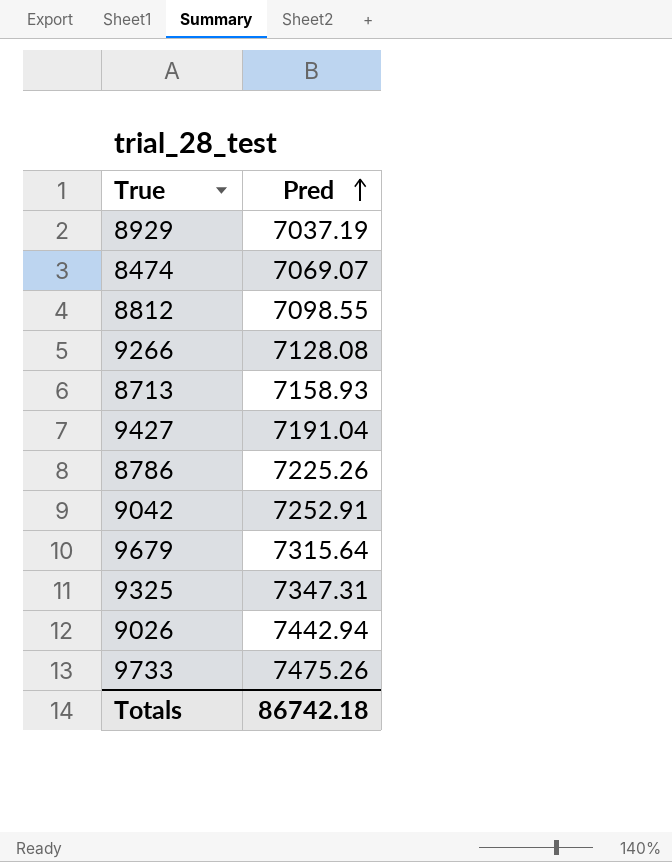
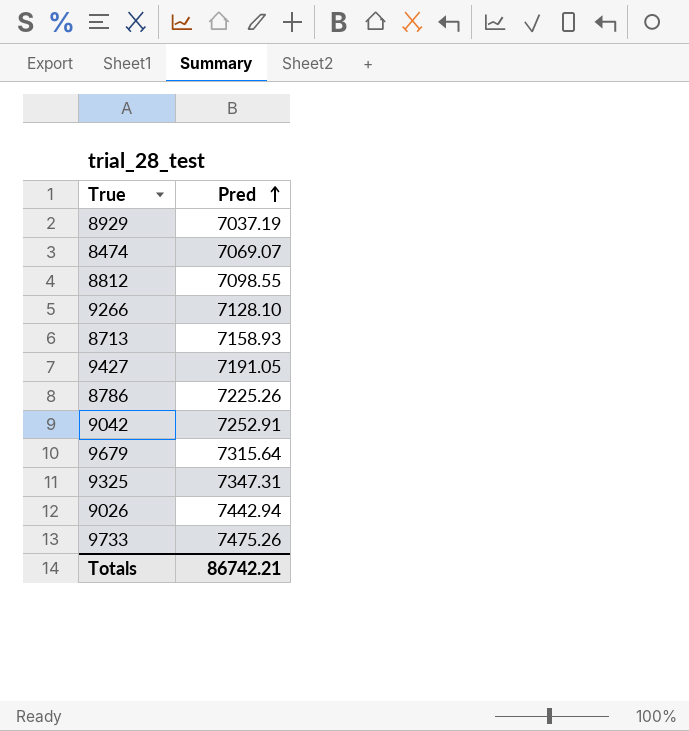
9266 | Pred: 7128.08 -> 7128.10
9427 | Pred: 7191.04 -> 7191.05
Totals | Pred: 86742.18 -> 86742.21

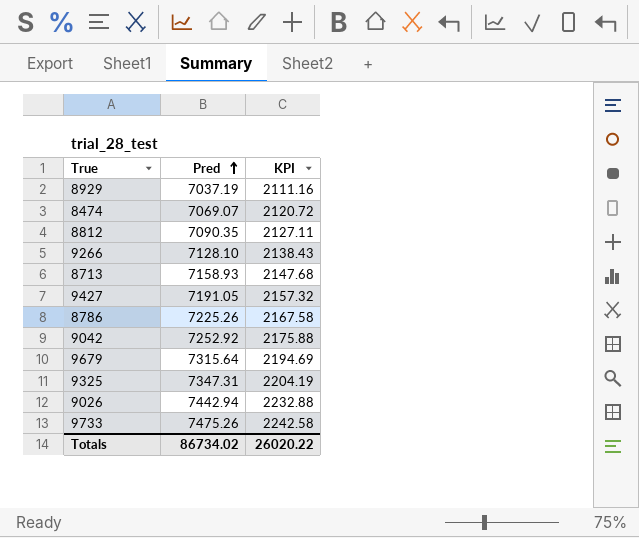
column KPI | formula: none -> [Pred] * 0.3
8812 | Pred: 7098.55 -> 7090.35
9042 | Pred: 7252.91 -> 7252.92
Totals | Pred: 86742.21 -> 86734.02

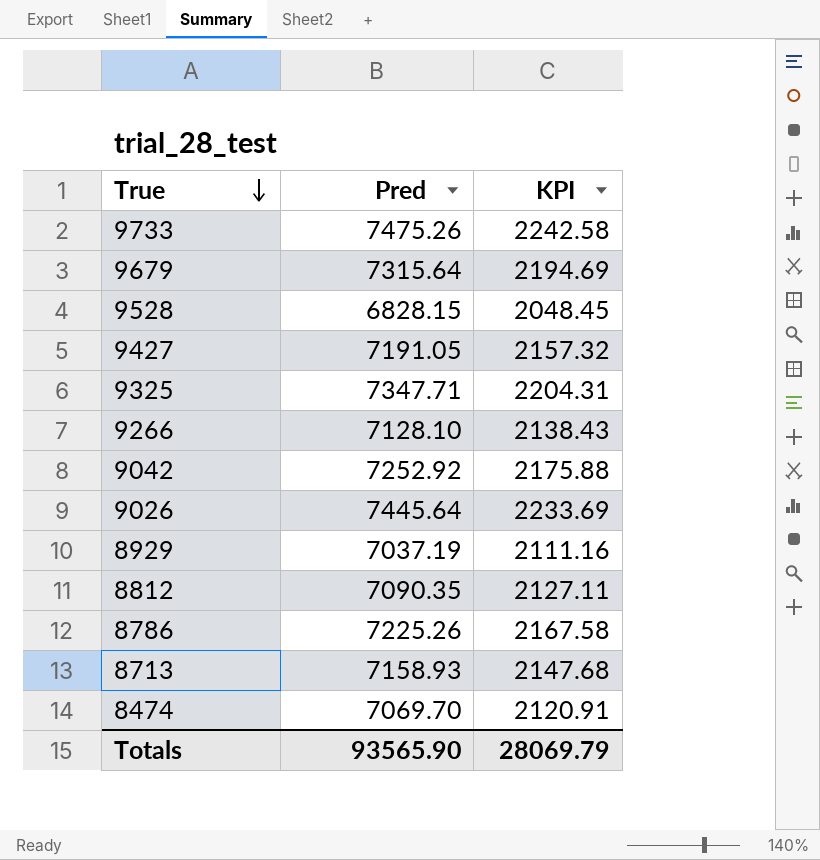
row order: Pred ascending -> True descending
row 9528: none -> 6828.15 | 2048.45
9325 | Pred: 7347.31 -> 7347.71
9325 | KPI: 2204.19 -> 2204.31
9026 | Pred: 7442.94 -> 7445.64
9026 | KPI: 2232.88 -> 2233.69
8474 | Pred: 7069.07 -> 7069.70
8474 | KPI: 2120.72 -> 2120.91
Totals | Pred: 86734.02 -> 93565.90
Totals | KPI: 26020.22 -> 28069.79

